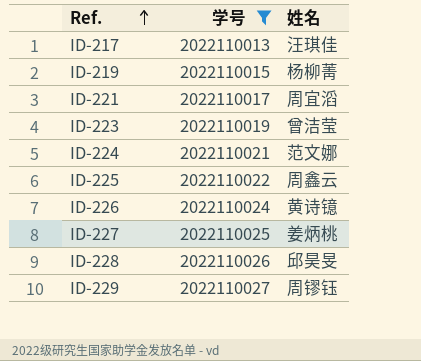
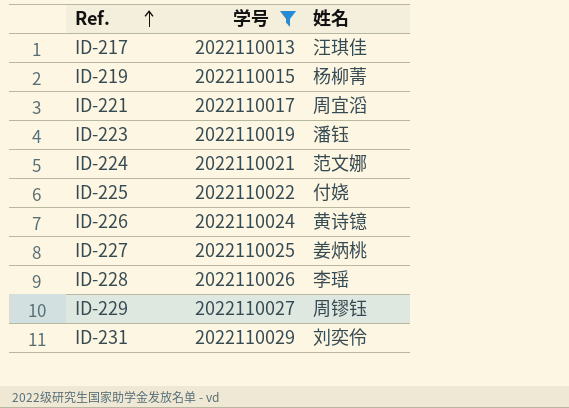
ID-223 | 姓名: 曾洁莹 -> 潘钰
ID-225 | 姓名: 周鑫云 -> 付娆
ID-228 | 姓名: 邱昊旻 -> 李瑶
row ID-231: none -> 2022110029 | 刘奕伶

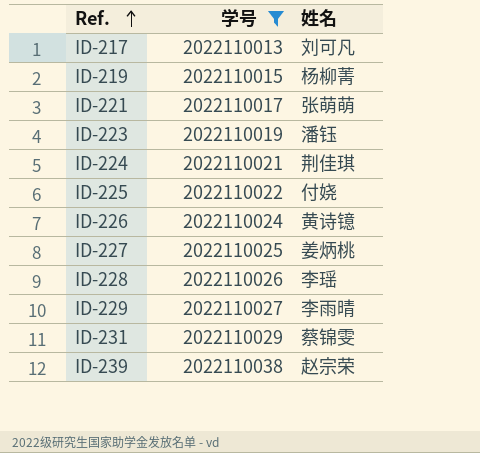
ID-217 | 姓名: 汪琪佳 -> 刘可凡
ID-221 | 姓名: 周宜滔 -> 张萌萌
ID-224 | 姓名: 范文娜 -> 荆佳琪
ID-229 | 姓名: 周镠钰 -> 李雨晴
ID-231 | 姓名: 刘奕伶 -> 蔡锦雯
row ID-239: none -> 2022110038 | 赵宗荣

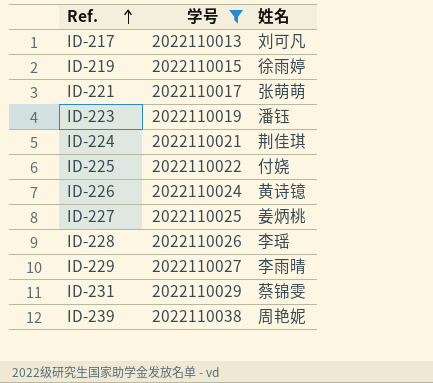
ID-219 | 姓名: 杨柳菁 -> 徐雨婷
ID-239 | 姓名: 赵宗荣 -> 周艳妮

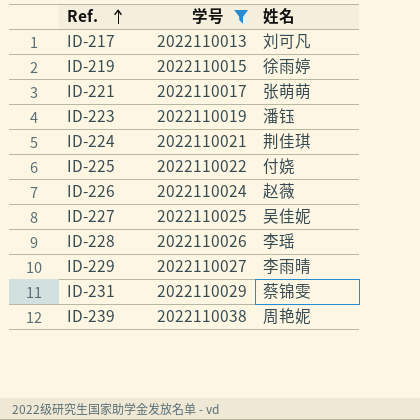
ID-226 | 姓名: 黄诗镱 -> 赵薇
ID-227 | 姓名: 姜炳桃 -> 吴佳妮

